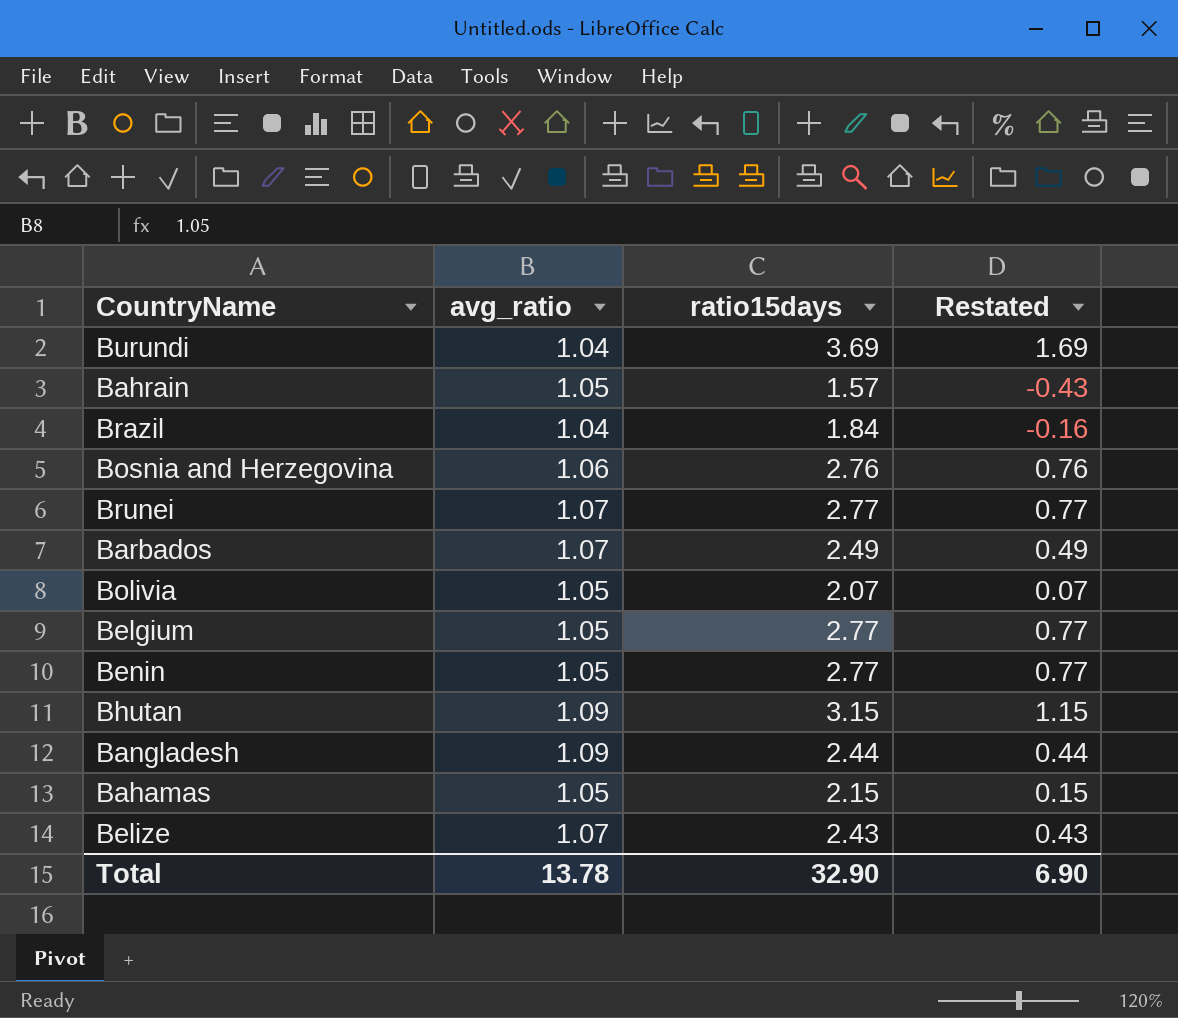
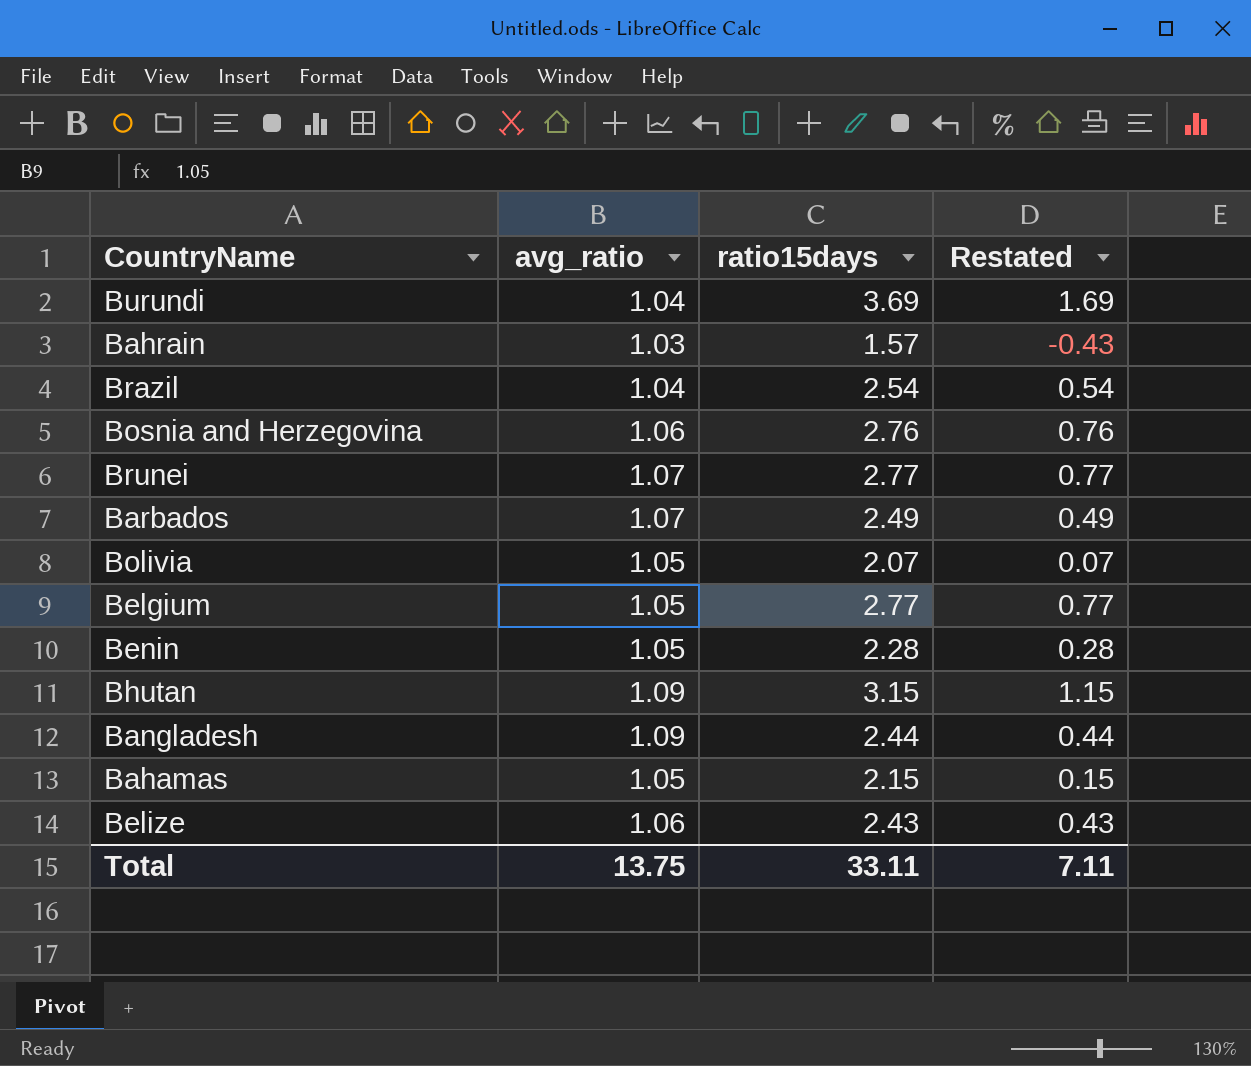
Bahrain | avg_ratio: 1.05 -> 1.03
Brazil | ratio15days: 1.84 -> 2.54
Brazil | Restated: -0.16 -> 0.54
Benin | ratio15days: 2.77 -> 2.28
Benin | Restated: 0.77 -> 0.28
Belize | avg_ratio: 1.07 -> 1.06
Total | avg_ratio: 13.78 -> 13.75
Total | ratio15days: 32.90 -> 33.11
Total | Restated: 6.90 -> 7.11

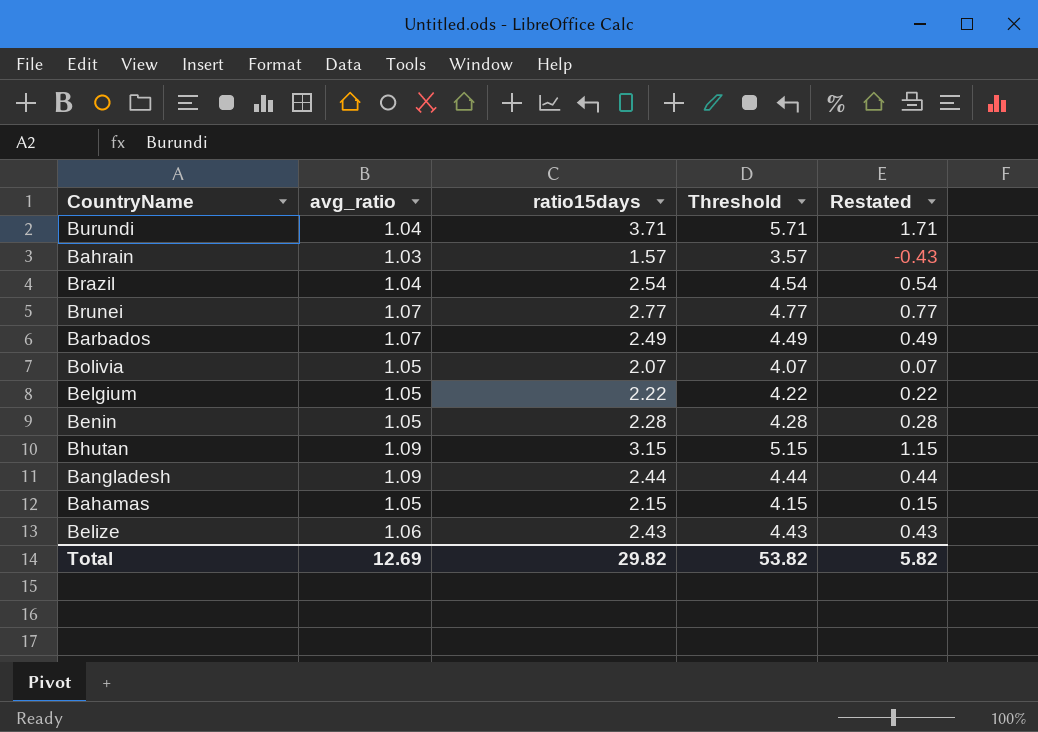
column Threshold | formula: none -> [ratio15days] + 2
row Bosnia and Herzegovina: 1.06 | 2.76 | 0.76 -> none
Burundi | ratio15days: 3.69 -> 3.71
Burundi | Restated: 1.69 -> 1.71
Belgium | ratio15days: 2.77 -> 2.22
Belgium | Restated: 0.77 -> 0.22
Total | avg_ratio: 13.75 -> 12.69
Total | ratio15days: 33.11 -> 29.82
Total | Restated: 7.11 -> 5.82

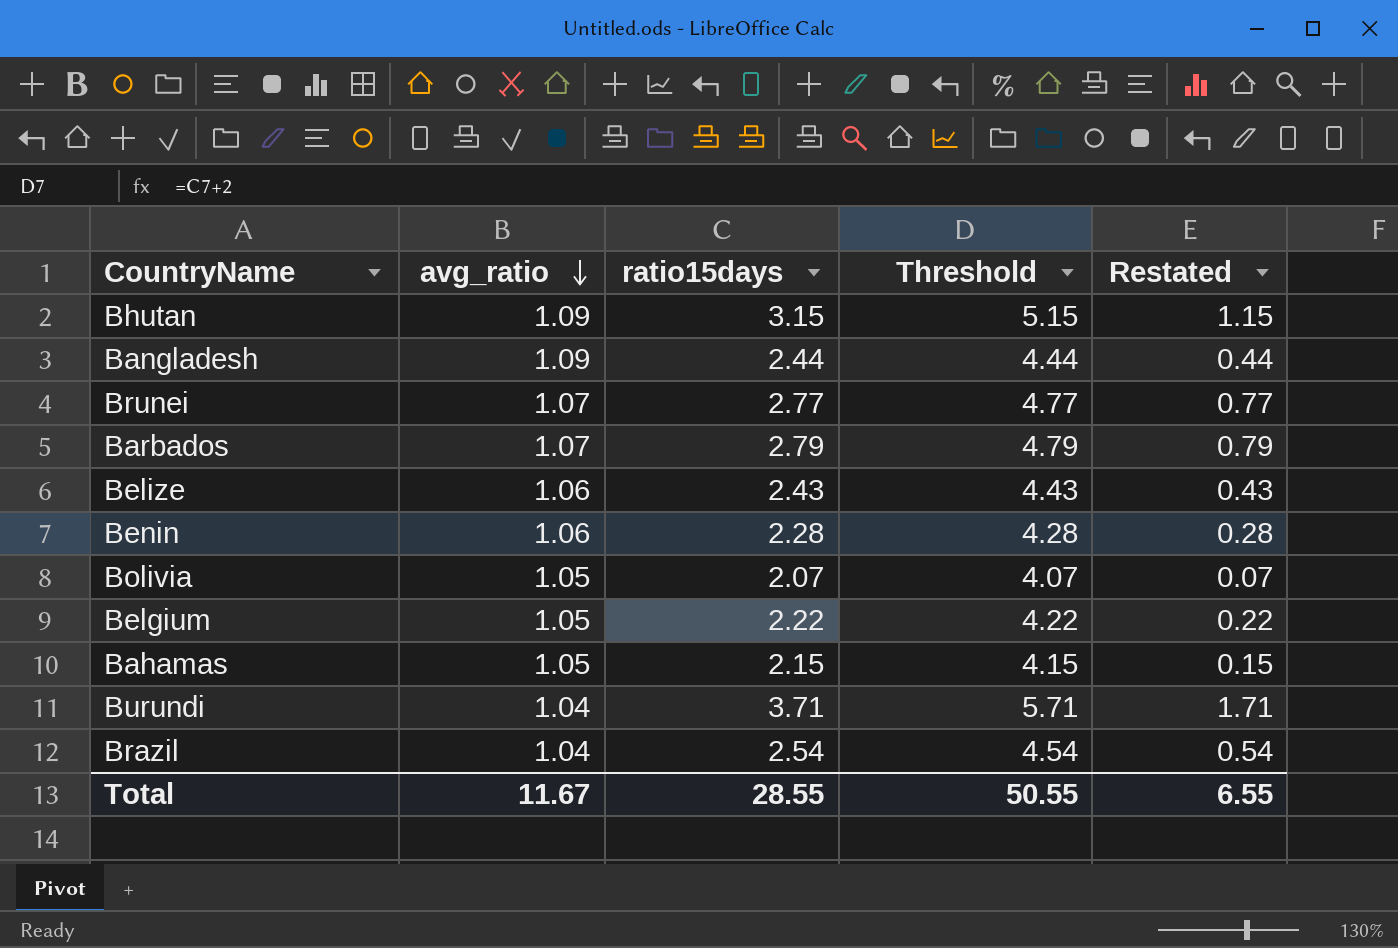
row order: none -> avg_ratio descending
row Bahrain: 1.03 | 1.57 | 3.57 | -0.43 -> none
Barbados | ratio15days: 2.49 -> 2.79
Barbados | Threshold: 4.49 -> 4.79
Barbados | Restated: 0.49 -> 0.79
Benin | avg_ratio: 1.05 -> 1.06
Total | avg_ratio: 12.69 -> 11.67
Total | ratio15days: 29.82 -> 28.55
Total | Threshold: 53.82 -> 50.55
Total | Restated: 5.82 -> 6.55

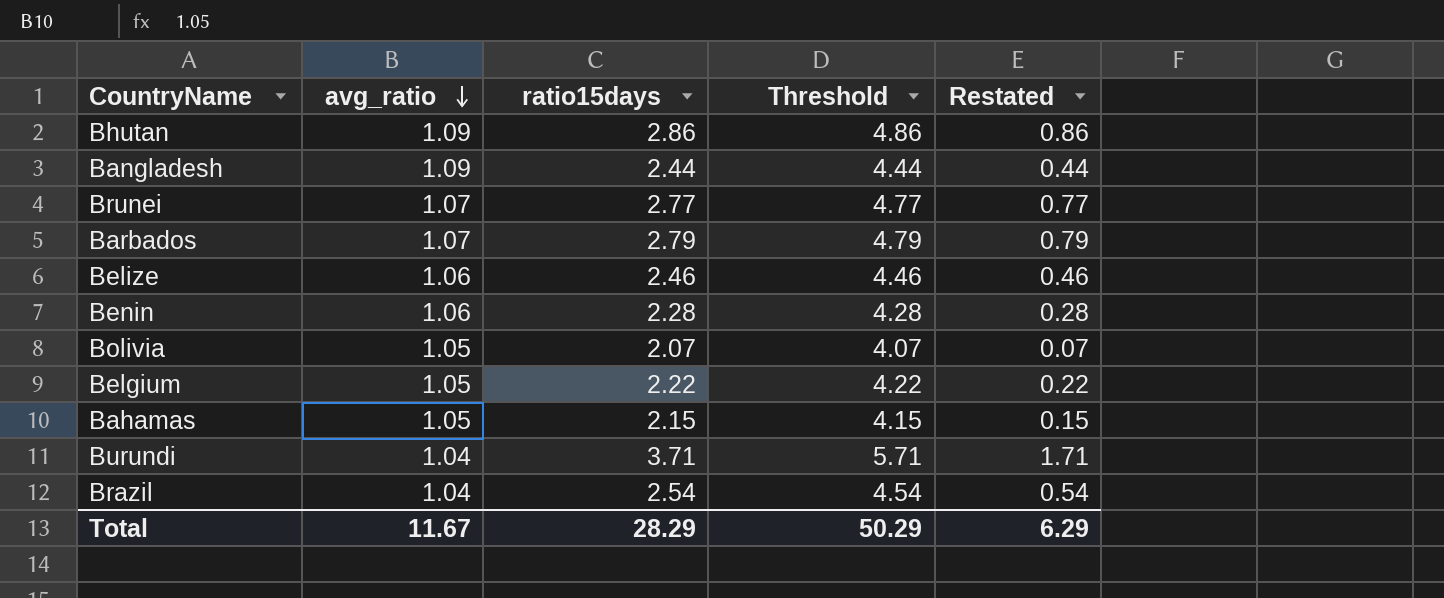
Bhutan | ratio15days: 3.15 -> 2.86
Bhutan | Threshold: 5.15 -> 4.86
Bhutan | Restated: 1.15 -> 0.86
Belize | ratio15days: 2.43 -> 2.46
Belize | Threshold: 4.43 -> 4.46
Belize | Restated: 0.43 -> 0.46
Total | ratio15days: 28.55 -> 28.29
Total | Threshold: 50.55 -> 50.29
Total | Restated: 6.55 -> 6.29

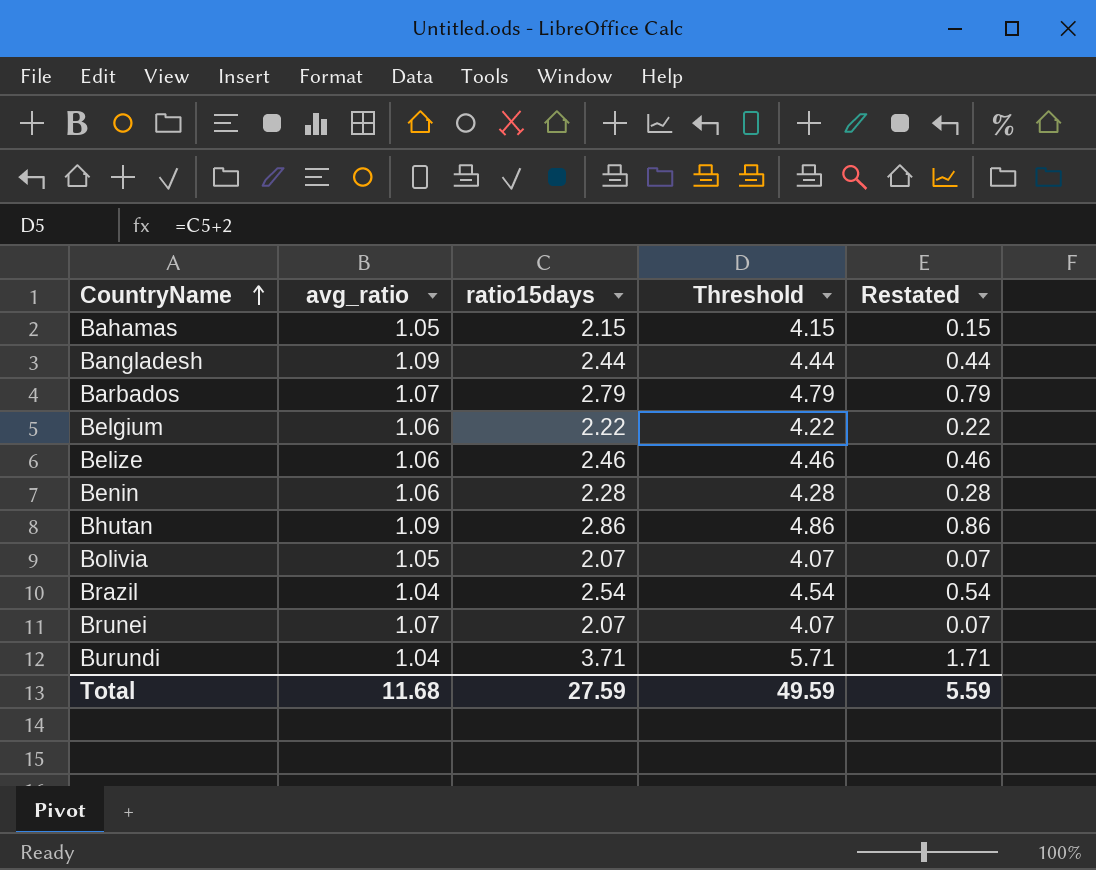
row order: avg_ratio descending -> CountryName ascending
Belgium | avg_ratio: 1.05 -> 1.06
Brunei | ratio15days: 2.77 -> 2.07
Brunei | Threshold: 4.77 -> 4.07
Brunei | Restated: 0.77 -> 0.07
Total | avg_ratio: 11.67 -> 11.68
Total | ratio15days: 28.29 -> 27.59
Total | Threshold: 50.29 -> 49.59
Total | Restated: 6.29 -> 5.59

